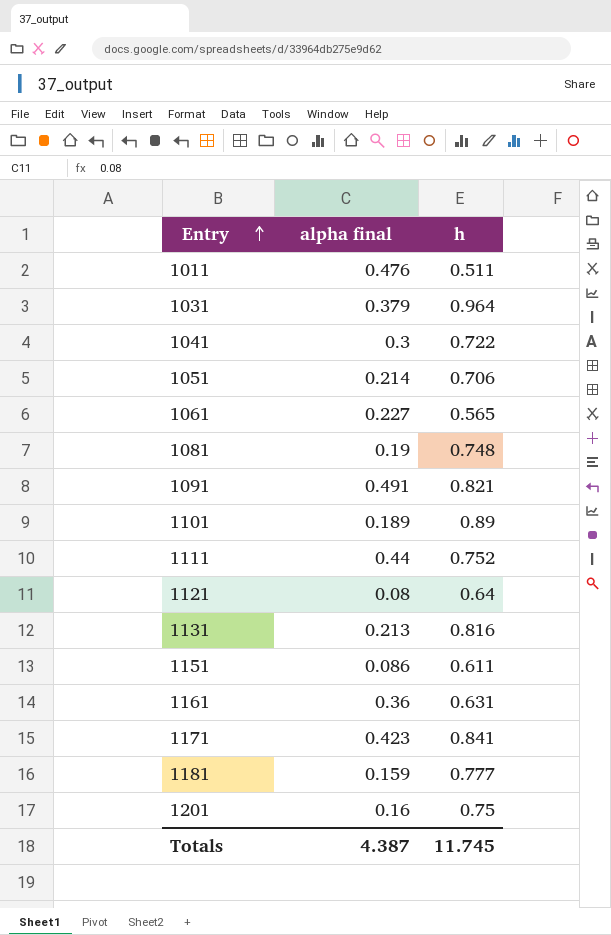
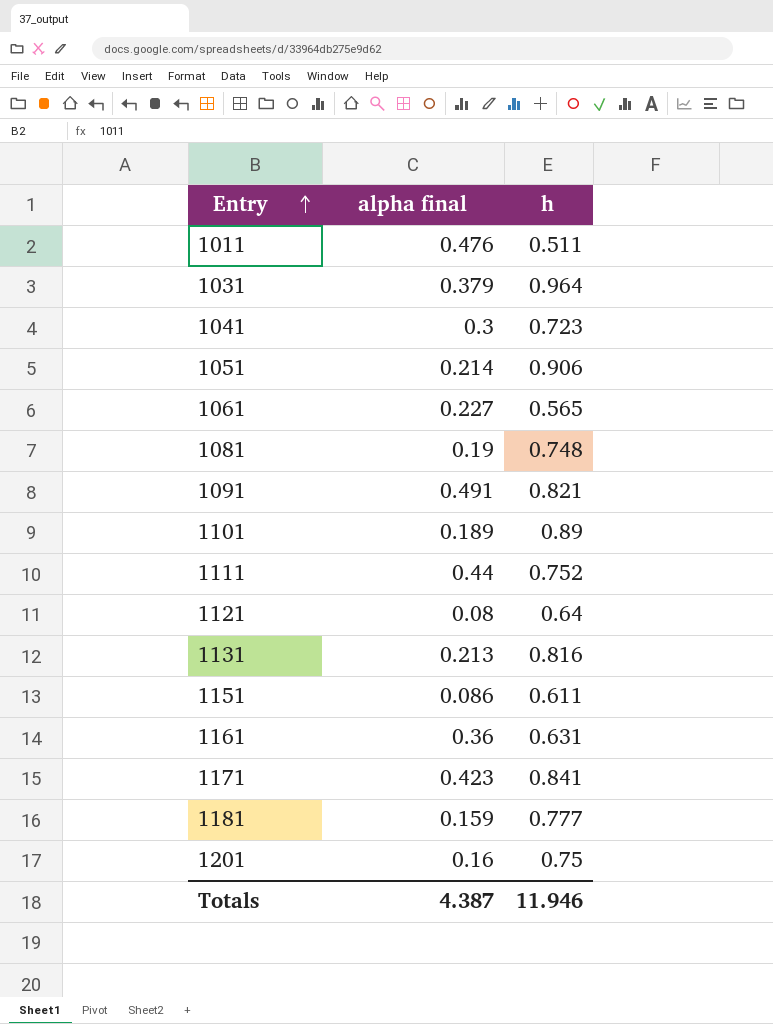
1041 | h: 0.722 -> 0.723
1051 | h: 0.706 -> 0.906
Totals | h: 11.745 -> 11.946

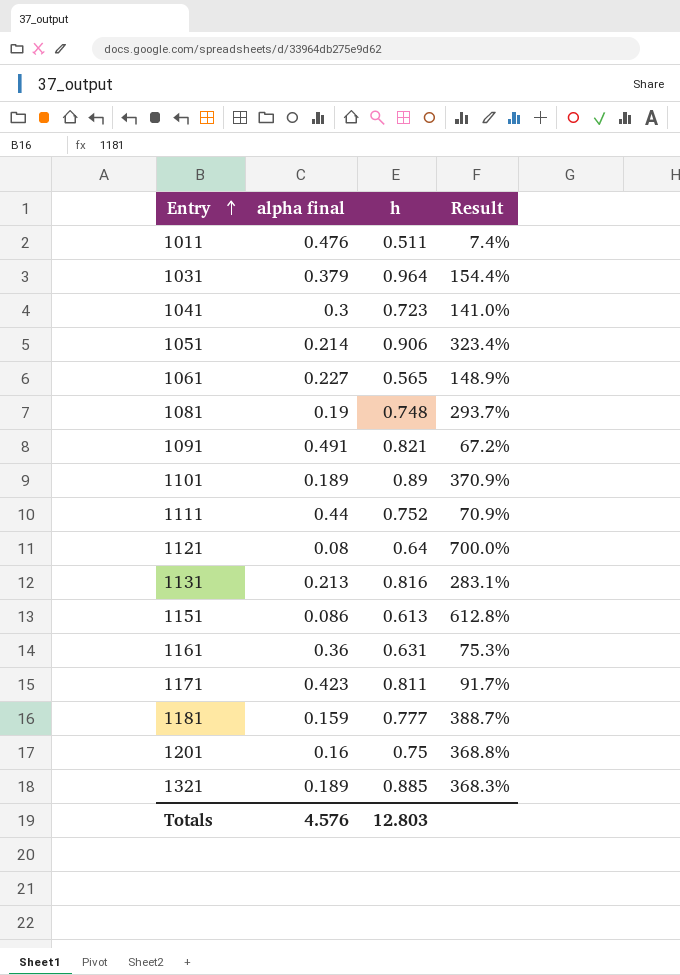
column Result | formula: none -> ([h] - [alpha final]) / [alpha final]
1151 | h: 0.611 -> 0.613
1171 | h: 0.841 -> 0.811
row 1321: none -> 0.189 | 0.885 | 368.3%
Totals | alpha final: 4.387 -> 4.576
Totals | h: 11.946 -> 12.803

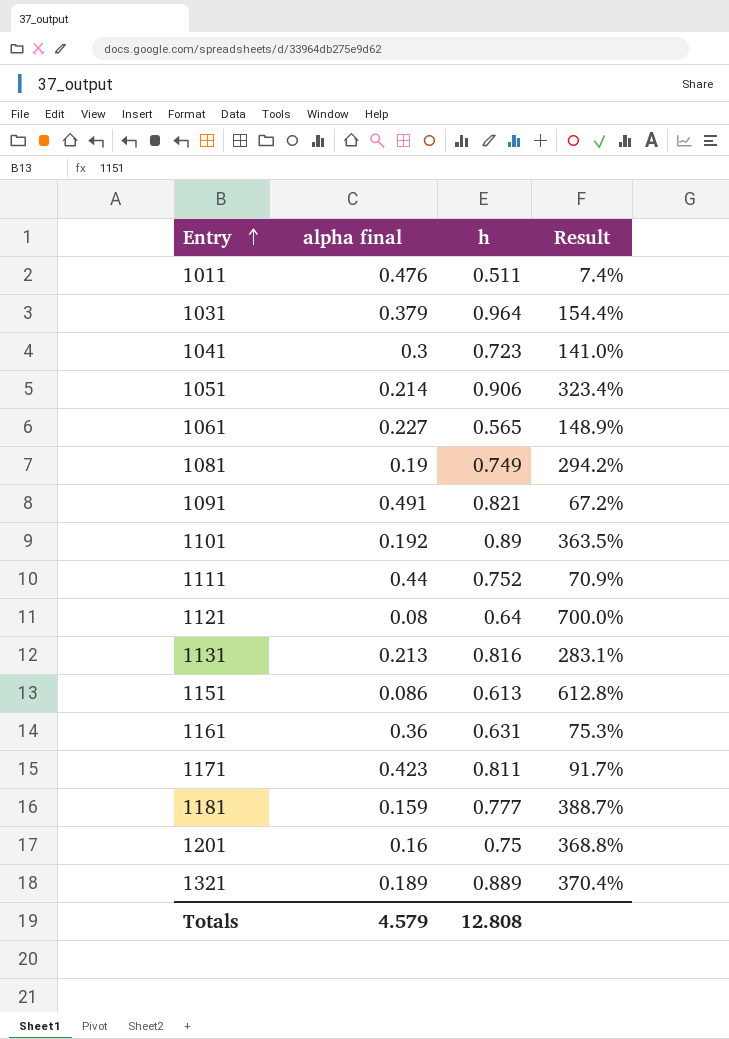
1081 | h: 0.748 -> 0.749
1081 | Result: 293.7% -> 294.2%
1101 | alpha final: 0.189 -> 0.192
1101 | Result: 370.9% -> 363.5%
1321 | h: 0.885 -> 0.889
1321 | Result: 368.3% -> 370.4%
Totals | alpha final: 4.576 -> 4.579
Totals | h: 12.803 -> 12.808

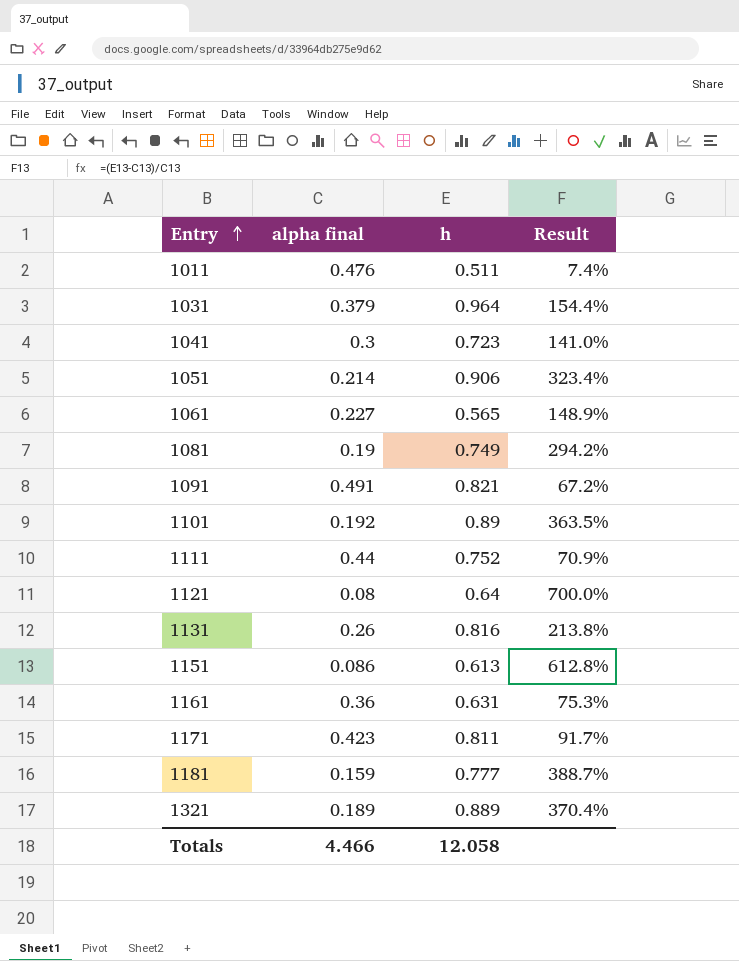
row 1201: 0.16 | 0.75 | 368.8% -> none
1131 | alpha final: 0.213 -> 0.26
1131 | Result: 283.1% -> 213.8%
Totals | alpha final: 4.579 -> 4.466
Totals | h: 12.808 -> 12.058

